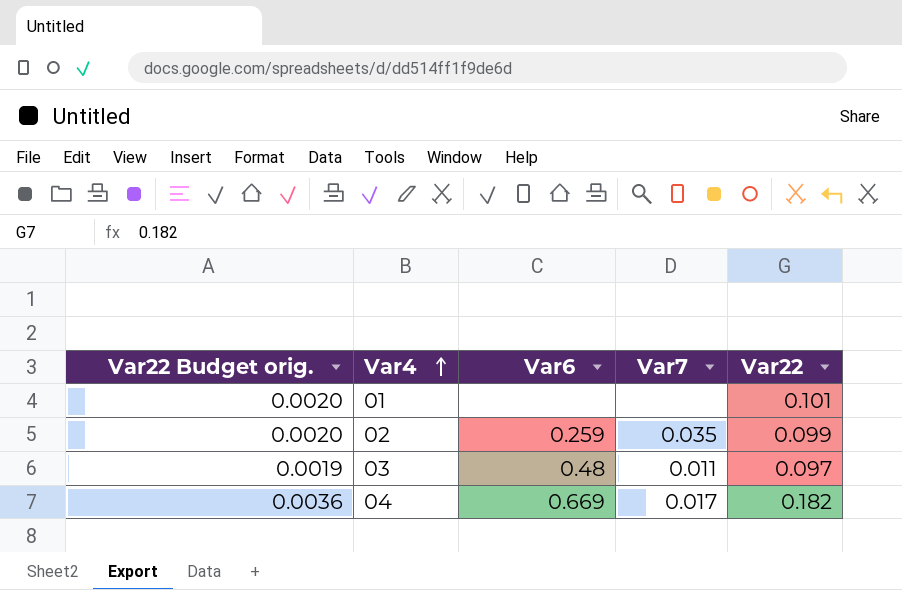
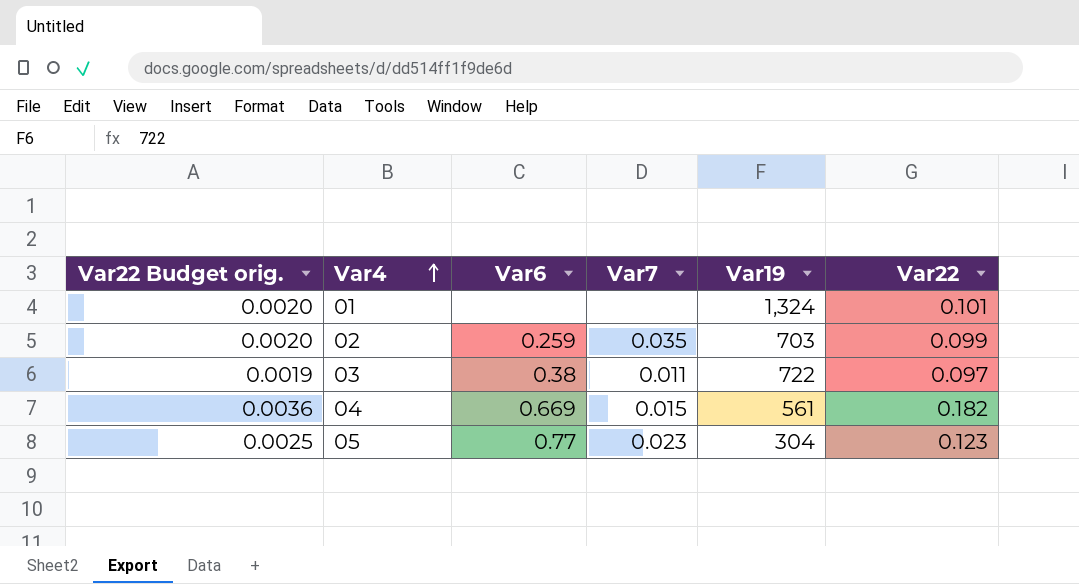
column Var19 | position: none -> 5
03 | Var6: 0.48 -> 0.38
04 | Var7: 0.017 -> 0.015
row 05: none -> 0.0025 | 0.77 | 0.023 | 304 | 0.123

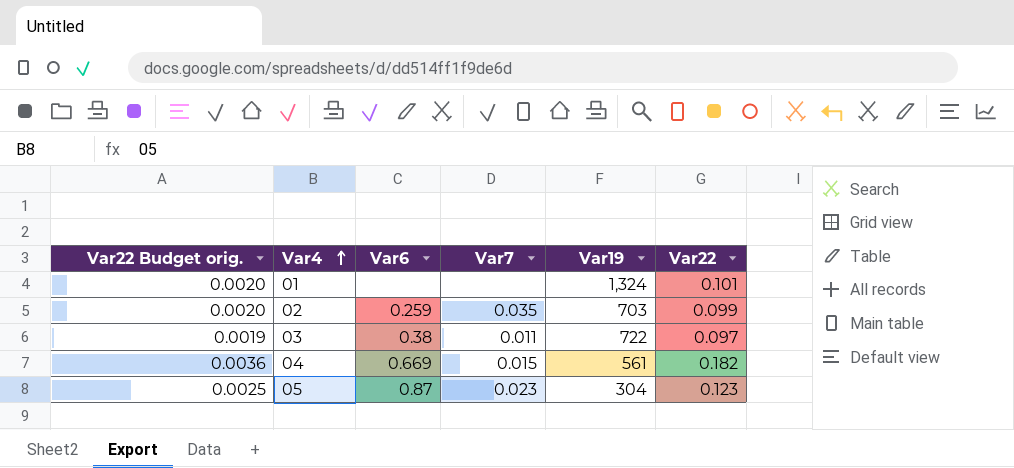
05 | Var6: 0.77 -> 0.87

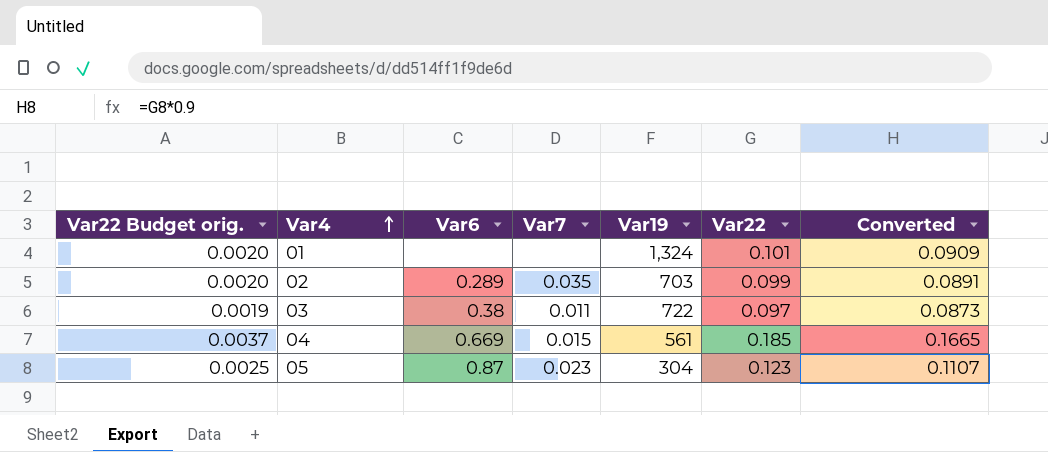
column Converted | formula: none -> [Var22] * 0.9
02 | Var6: 0.259 -> 0.289
04 | Var22 Budget orig.: 0.0036 -> 0.0037
04 | Var22: 0.182 -> 0.185

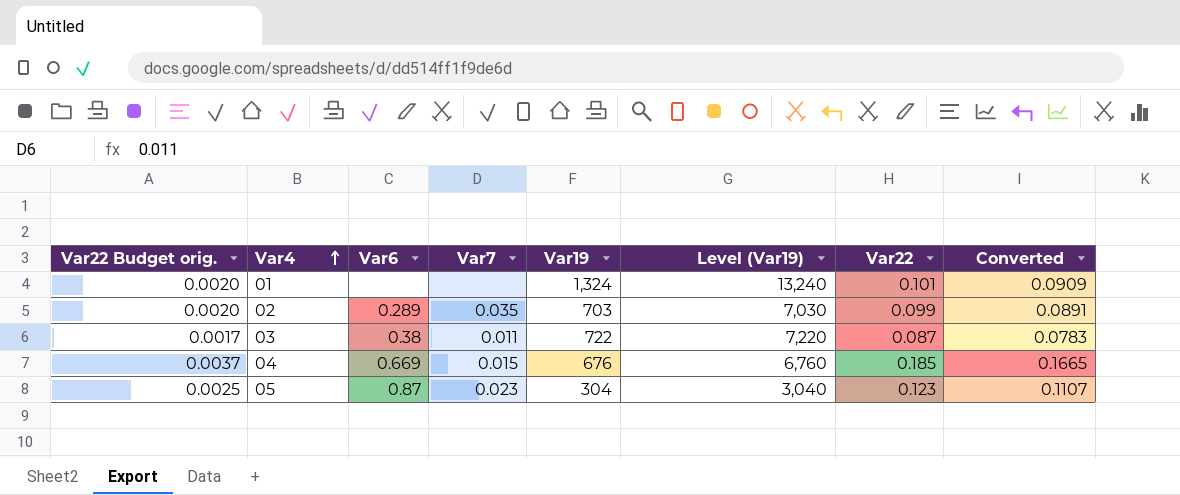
column Level (Var19) | formula: none -> [Var19] * 10
03 | Var22 Budget orig.: 0.0019 -> 0.0017
03 | Var22: 0.097 -> 0.087
03 | Converted: 0.0873 -> 0.0783
04 | Var19: 561 -> 676

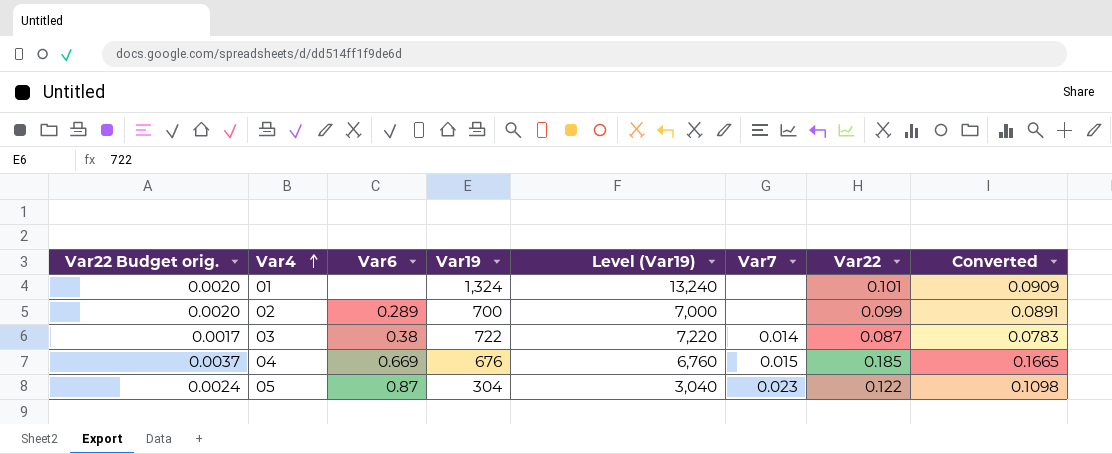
column Var7 | position: 4 -> 6
02 | Var19: 703 -> 700
02 | Level (Var19): 7,030 -> 7,000
02 | Var7: 0.035 -> none
03 | Var7: 0.011 -> 0.014
05 | Var22 Budget orig.: 0.0025 -> 0.0024
05 | Var22: 0.123 -> 0.122
05 | Converted: 0.1107 -> 0.1098

